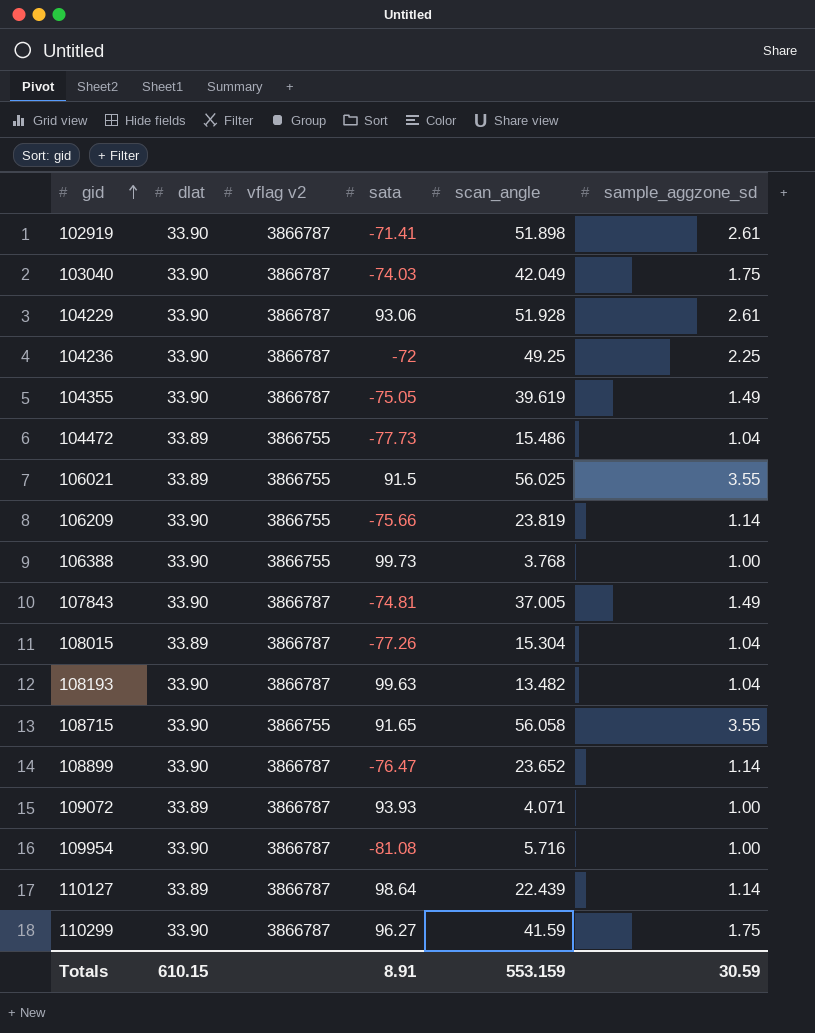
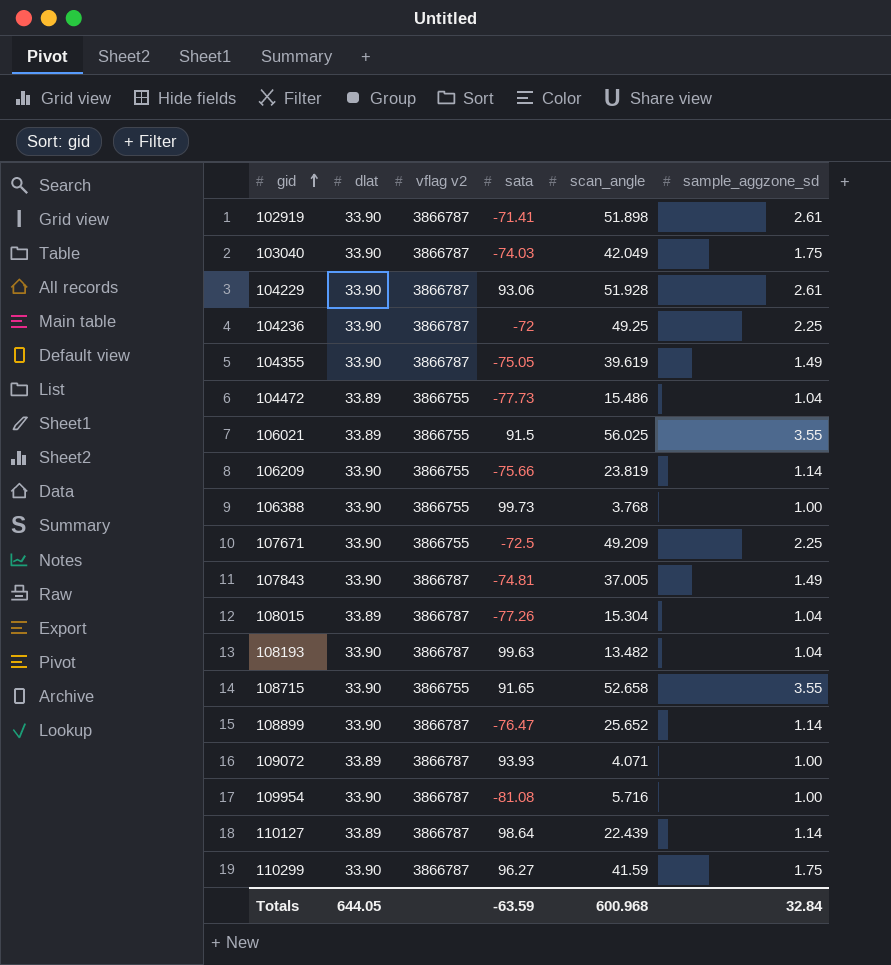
row 107671: none -> 33.90 | 3866755 | -72.5 | 49.209 | 2.25
108715 | scan_angle: 56.058 -> 52.658
108899 | scan_angle: 23.652 -> 25.652
Totals | dlat: 610.15 -> 644.05
Totals | sata: 8.91 -> -63.59
Totals | scan_angle: 553.159 -> 600.968
Totals | sample_aggzone_sd: 30.59 -> 32.84

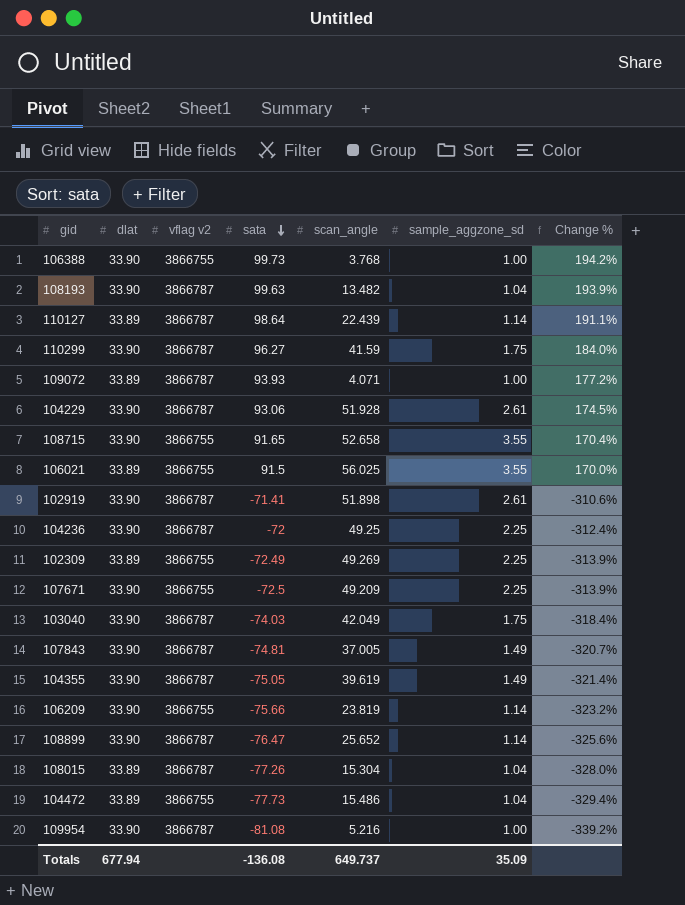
row order: gid ascending -> sata descending
column Change % | formula: none -> ([sata] - [dlat]) / [dlat]
row 102309: none -> 33.89 | 3866755 | -72.49 | 49.269 | 2.25 | -313.9%
109954 | scan_angle: 5.716 -> 5.216
Totals | dlat: 644.05 -> 677.94
Totals | sata: -63.59 -> -136.08
Totals | scan_angle: 600.968 -> 649.737
Totals | sample_aggzone_sd: 32.84 -> 35.09

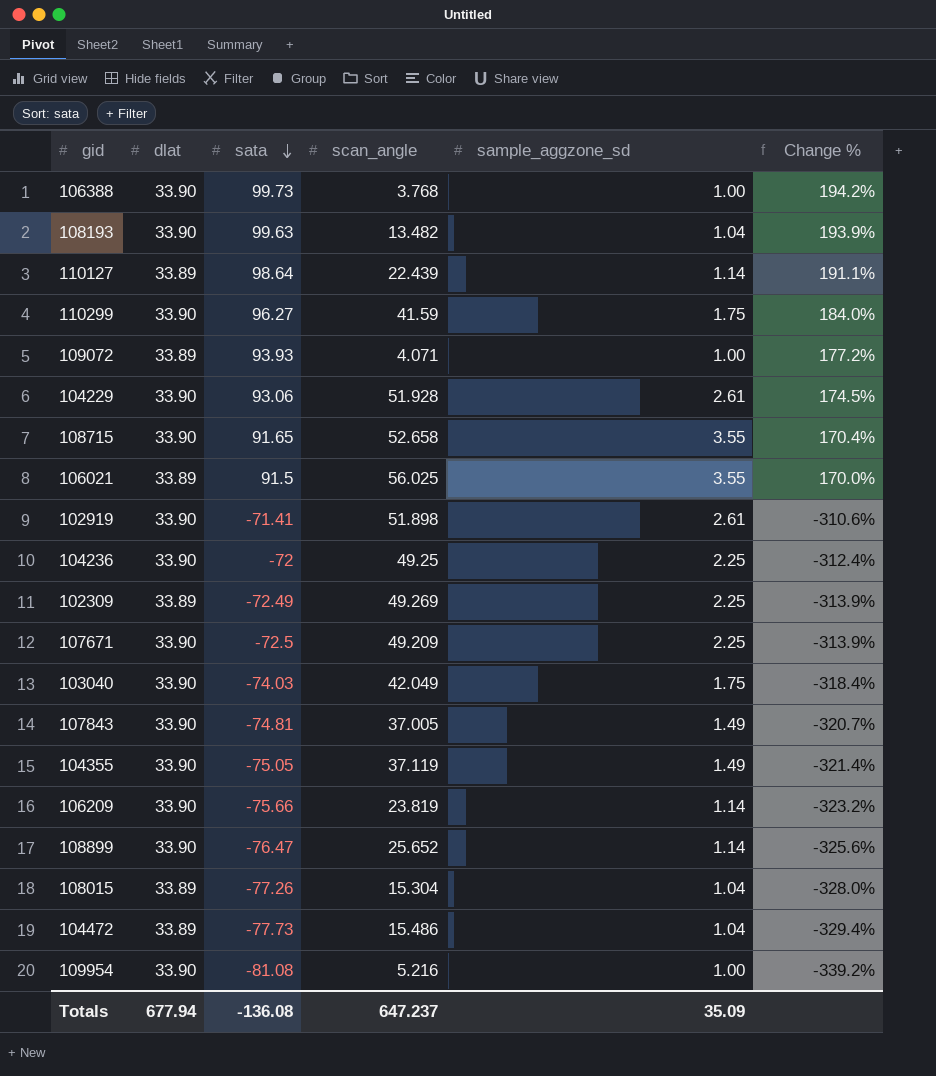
column vflag v2 | position: 3 -> none
104355 | scan_angle: 39.619 -> 37.119
Totals | scan_angle: 649.737 -> 647.237

